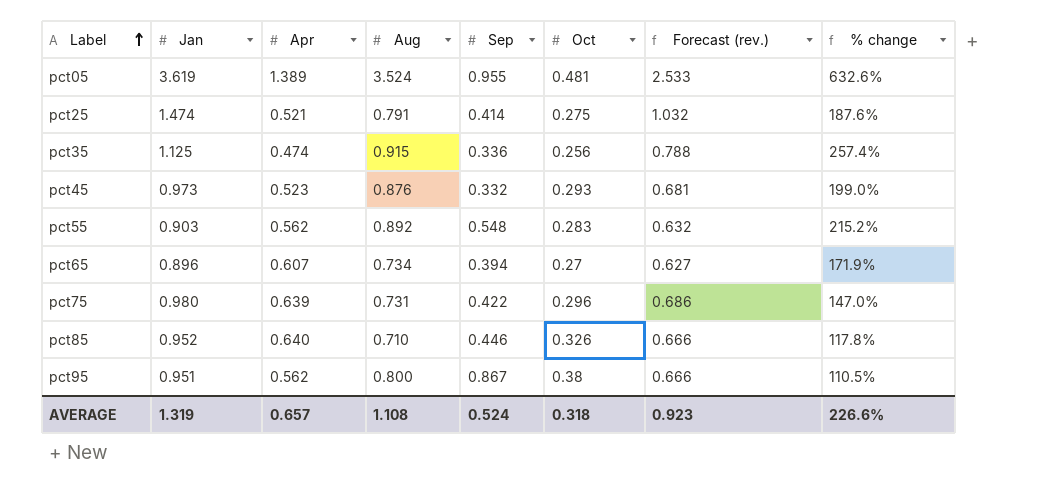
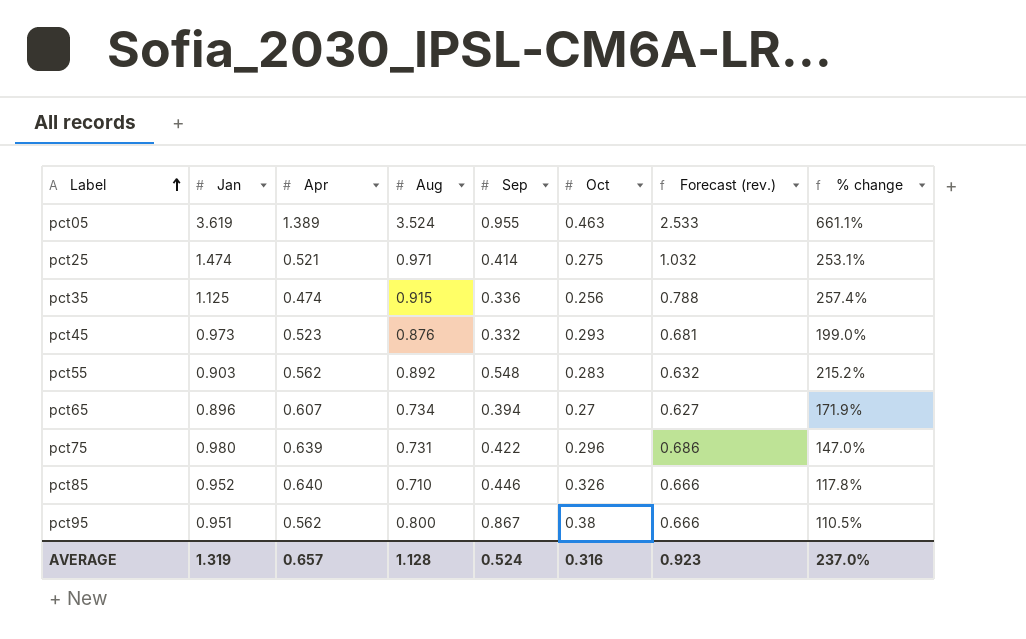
pct05 | Oct: 0.481 -> 0.463
pct05 | % change: 632.6% -> 661.1%
pct25 | Aug: 0.791 -> 0.971
pct25 | % change: 187.6% -> 253.1%
AVERAGE | Aug: 1.108 -> 1.128
AVERAGE | Oct: 0.318 -> 0.316
AVERAGE | % change: 226.6% -> 237.0%

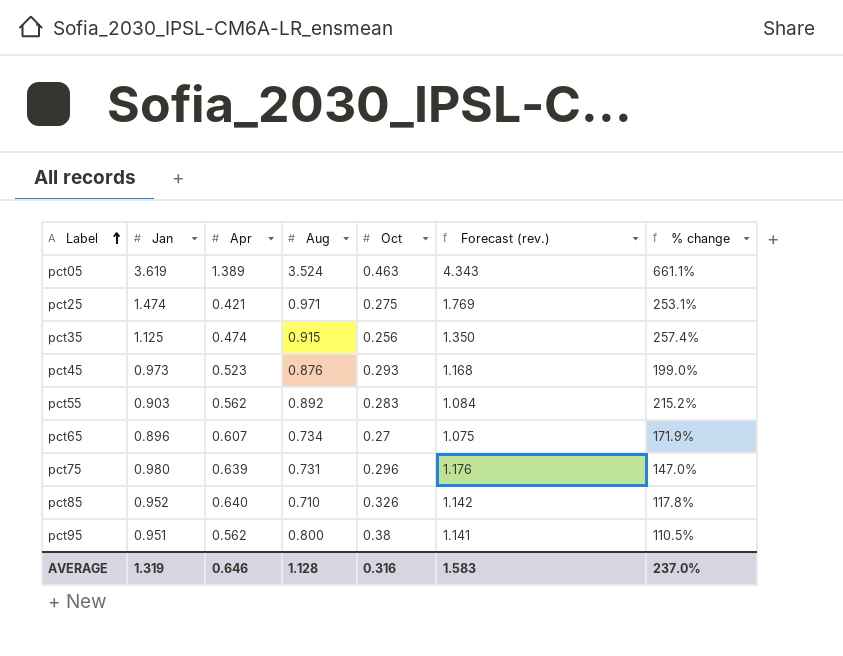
column Sep | position: 5 -> none
column Forecast (rev.) | formula: [Jan] * 0.7 -> [Jan] * 1.2
pct25 | Apr: 0.521 -> 0.421
AVERAGE | Apr: 0.657 -> 0.646
AVERAGE | Forecast (rev.): 0.923 -> 1.583

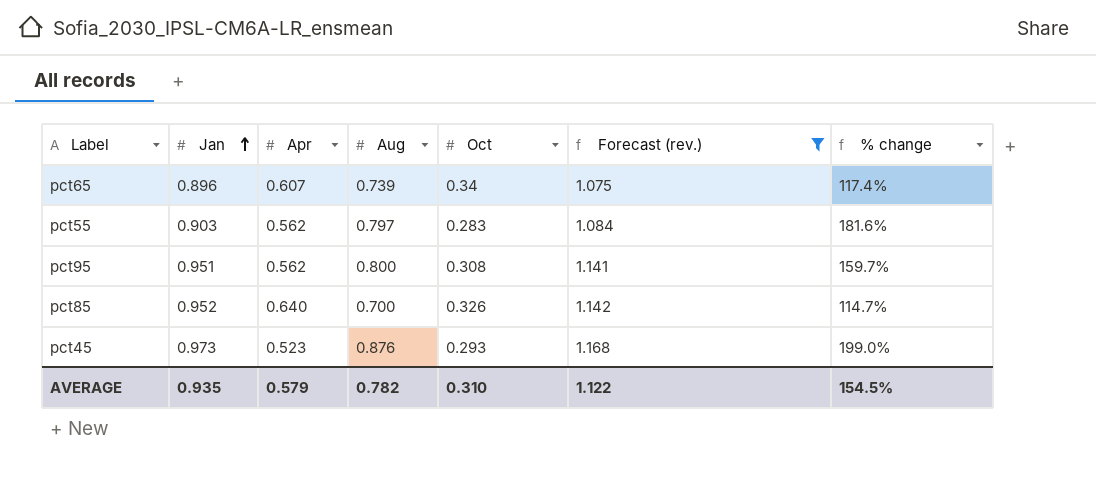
filter: none -> Forecast (rev.) <= 1.168
row order: Label ascending -> Jan ascending
pct65 | Aug: 0.734 -> 0.739
pct65 | Oct: 0.27 -> 0.34
pct65 | % change: 171.9% -> 117.4%
pct55 | Aug: 0.892 -> 0.797
pct55 | % change: 215.2% -> 181.6%
pct95 | Oct: 0.38 -> 0.308
pct95 | % change: 110.5% -> 159.7%
pct85 | Aug: 0.710 -> 0.700
pct85 | % change: 117.8% -> 114.7%
AVERAGE | Jan: 1.319 -> 0.935
AVERAGE | Apr: 0.646 -> 0.579
AVERAGE | Aug: 1.128 -> 0.782
AVERAGE | Oct: 0.316 -> 0.310
AVERAGE | Forecast (rev.): 1.583 -> 1.122
AVERAGE | % change: 237.0% -> 154.5%

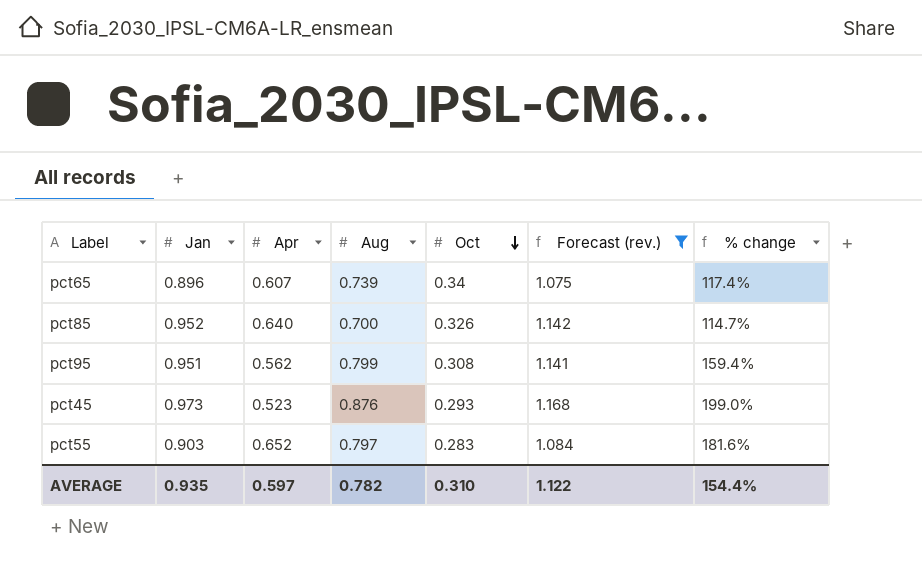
row order: Jan ascending -> Oct descending
pct95 | Aug: 0.800 -> 0.799
pct95 | % change: 159.7% -> 159.4%
pct55 | Apr: 0.562 -> 0.652
AVERAGE | Apr: 0.579 -> 0.597
AVERAGE | % change: 154.5% -> 154.4%

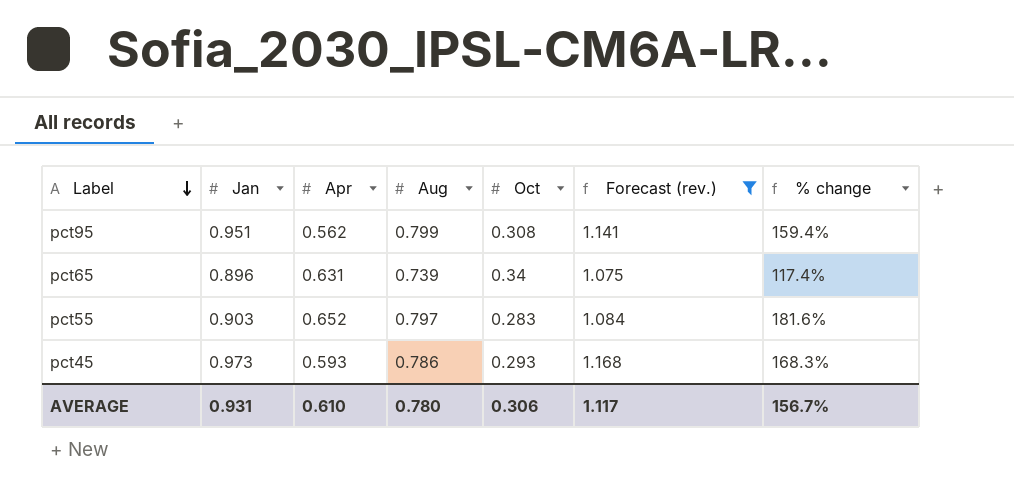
row order: Oct descending -> Label descending
row pct85: 0.952 | 0.640 | 0.700 | 0.326 | 1.142 | 114.7% -> none
pct65 | Apr: 0.607 -> 0.631
pct45 | Apr: 0.523 -> 0.593
pct45 | Aug: 0.876 -> 0.786
pct45 | % change: 199.0% -> 168.3%
AVERAGE | Jan: 0.935 -> 0.931
AVERAGE | Apr: 0.597 -> 0.610
AVERAGE | Aug: 0.782 -> 0.780
AVERAGE | Oct: 0.310 -> 0.306
AVERAGE | Forecast (rev.): 1.122 -> 1.117
AVERAGE | % change: 154.4% -> 156.7%

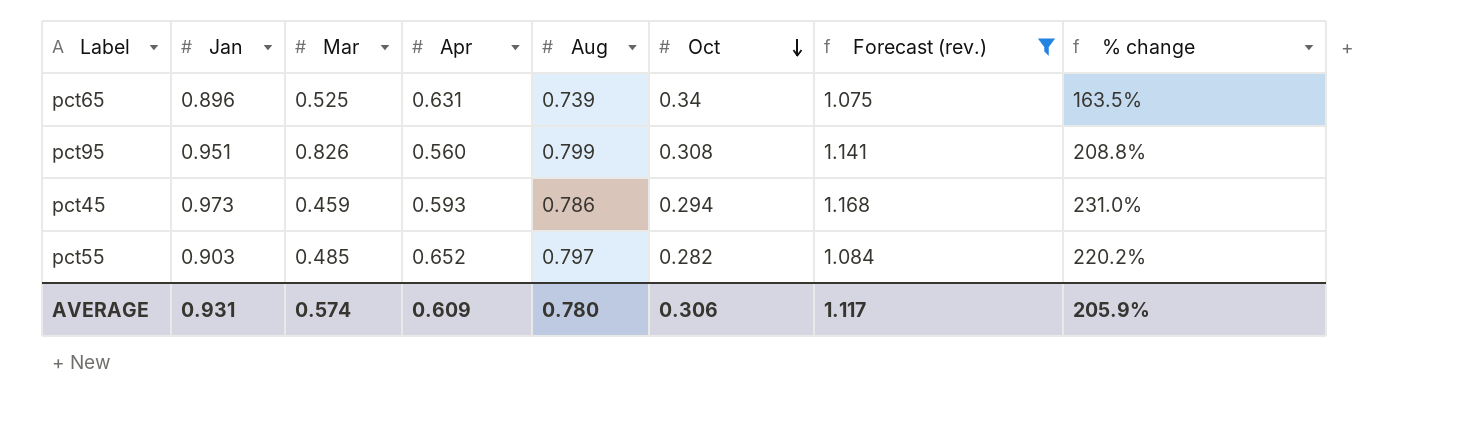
row order: Label descending -> Oct descending
column Mar | position: none -> 3
column % change | formula: ([Aug] - [Oct]) / [Oct] -> ([Jan] - [Oct]) / [Oct]
pct95 | Apr: 0.562 -> 0.560
pct45 | Oct: 0.293 -> 0.294
pct55 | Oct: 0.283 -> 0.282
AVERAGE | Apr: 0.610 -> 0.609
AVERAGE | % change: 156.7% -> 205.9%

